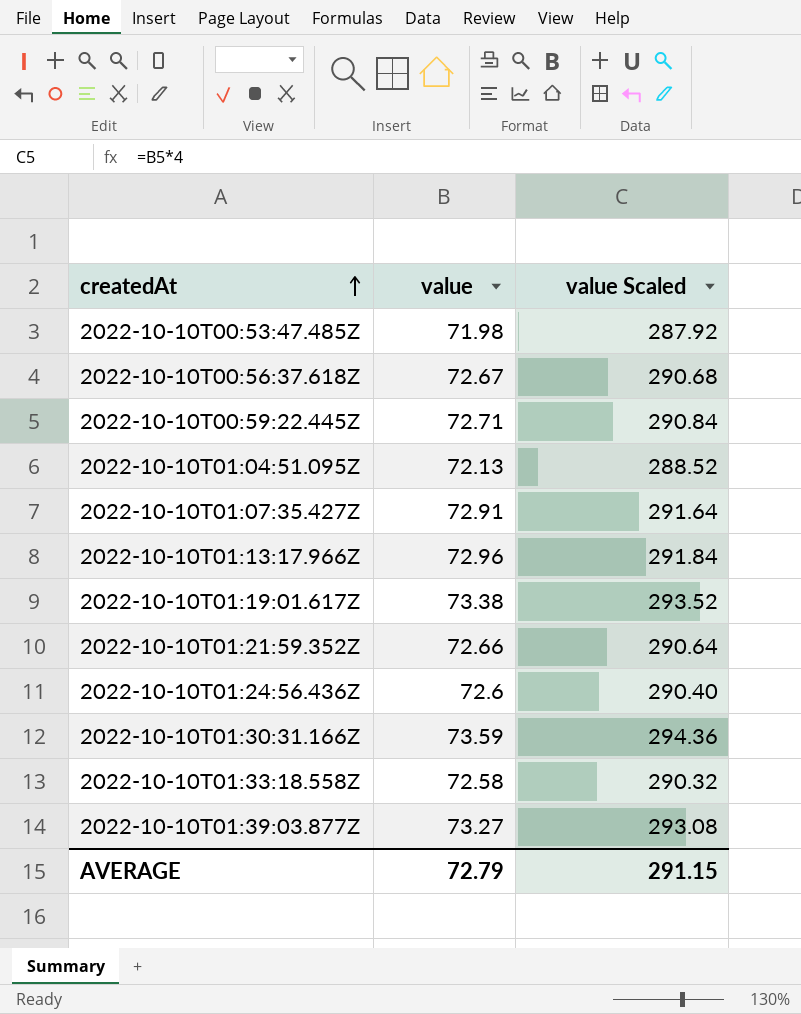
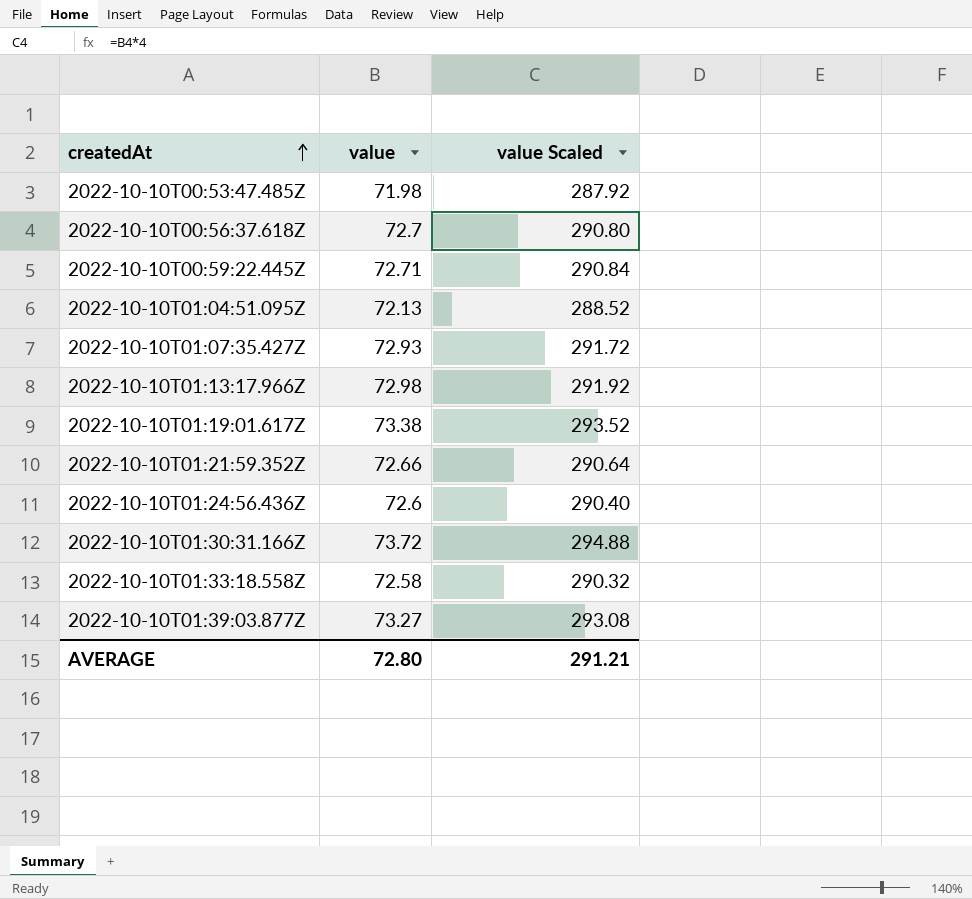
2022-10-10T00:56:37.618Z | value: 72.67 -> 72.7
2022-10-10T00:56:37.618Z | value Scaled: 290.68 -> 290.80
2022-10-10T01:07:35.427Z | value: 72.91 -> 72.93
2022-10-10T01:07:35.427Z | value Scaled: 291.64 -> 291.72
2022-10-10T01:13:17.966Z | value: 72.96 -> 72.98
2022-10-10T01:13:17.966Z | value Scaled: 291.84 -> 291.92
2022-10-10T01:30:31.166Z | value: 73.59 -> 73.72
2022-10-10T01:30:31.166Z | value Scaled: 294.36 -> 294.88
AVERAGE | value: 72.79 -> 72.80
AVERAGE | value Scaled: 291.15 -> 291.21

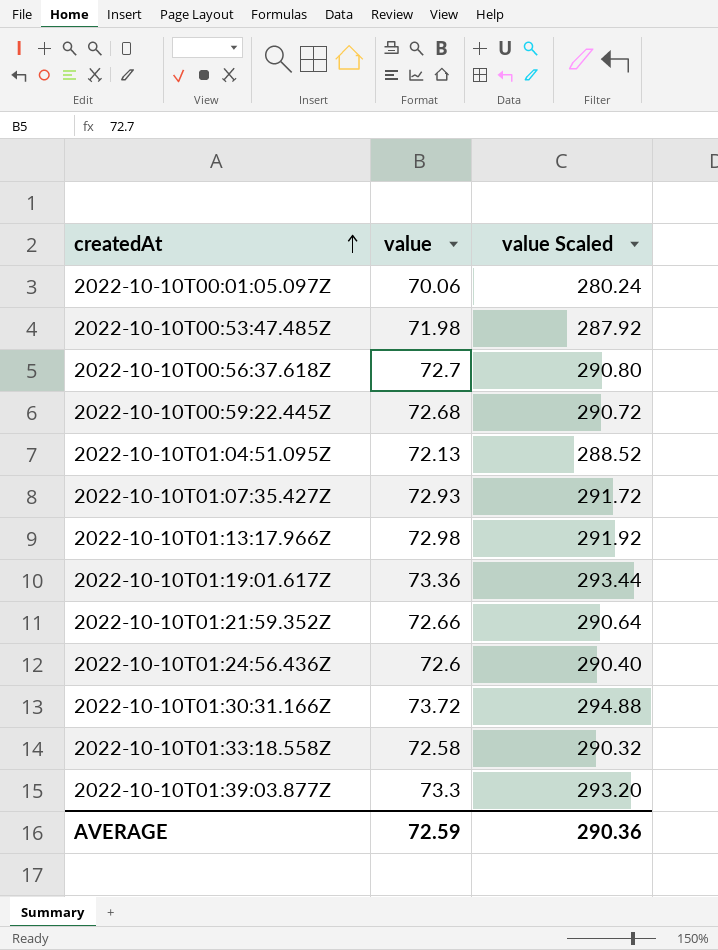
row 2022-10-10T00:01:05.097Z: none -> 70.06 | 280.24
2022-10-10T00:59:22.445Z | value: 72.71 -> 72.68
2022-10-10T00:59:22.445Z | value Scaled: 290.84 -> 290.72
2022-10-10T01:19:01.617Z | value: 73.38 -> 73.36
2022-10-10T01:19:01.617Z | value Scaled: 293.52 -> 293.44
2022-10-10T01:39:03.877Z | value: 73.27 -> 73.3
2022-10-10T01:39:03.877Z | value Scaled: 293.08 -> 293.20
AVERAGE | value: 72.80 -> 72.59
AVERAGE | value Scaled: 291.21 -> 290.36

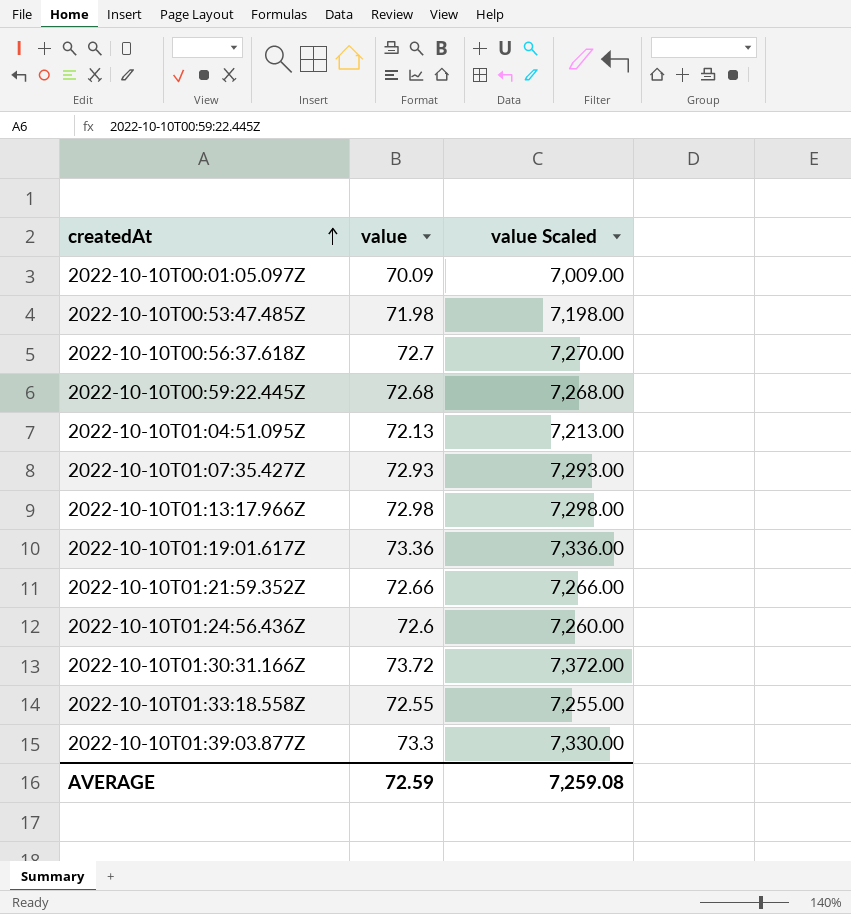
column value Scaled | formula: [value] * 4 -> [value] * 100
2022-10-10T00:01:05.097Z | value: 70.06 -> 70.09
2022-10-10T01:33:18.558Z | value: 72.58 -> 72.55
AVERAGE | value Scaled: 290.36 -> 7,259.08

